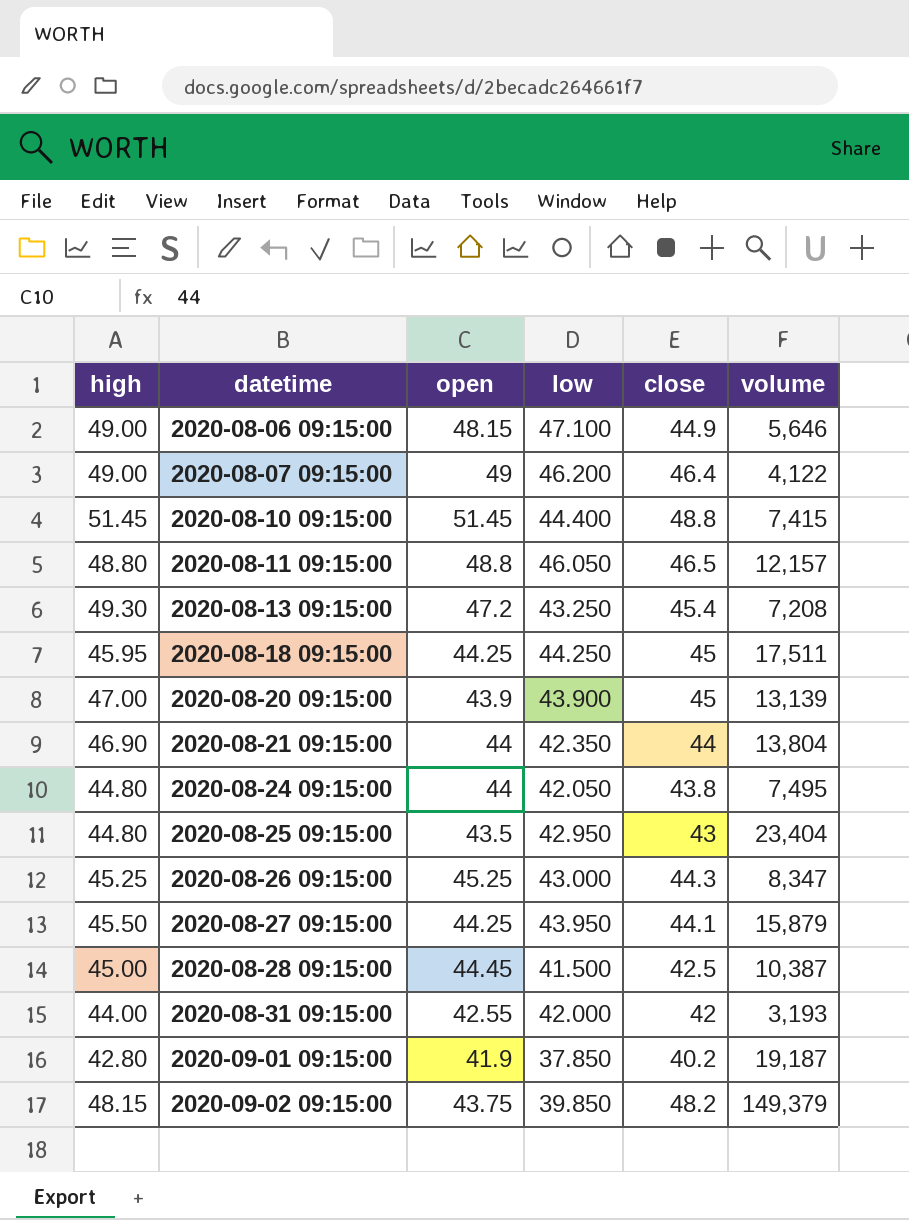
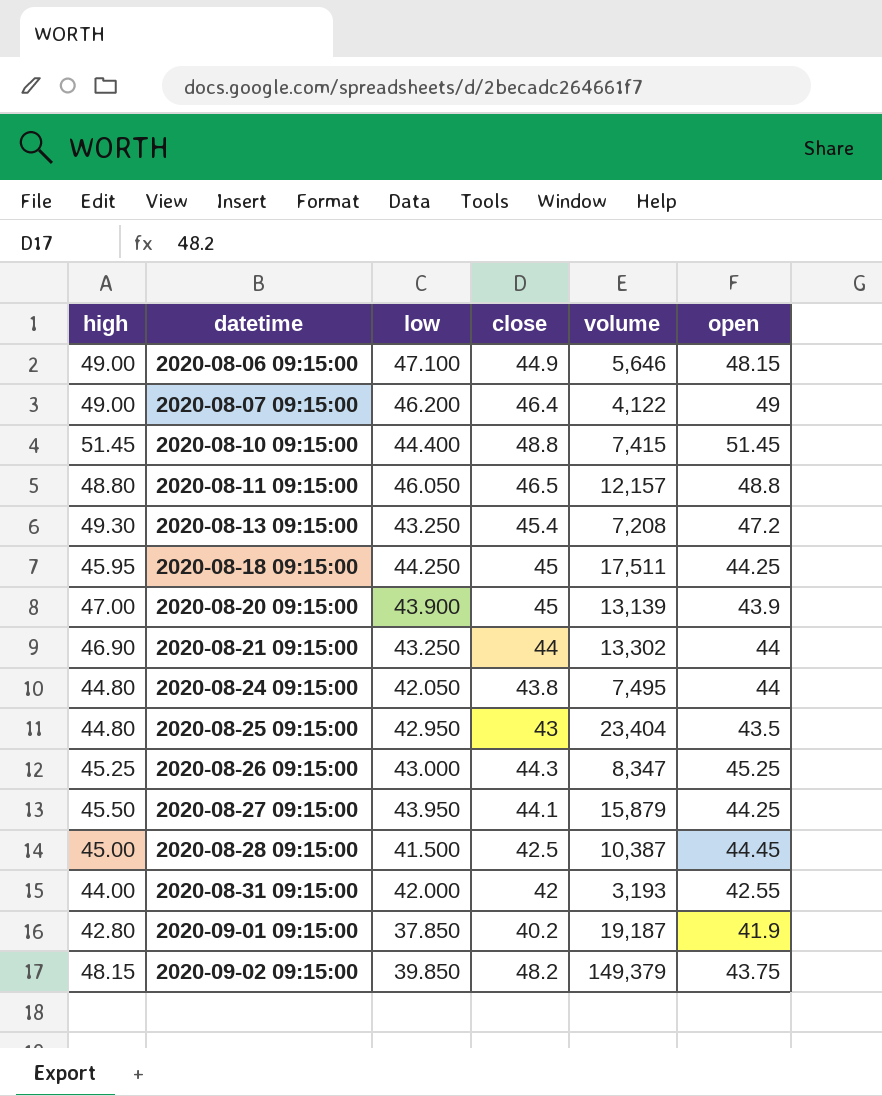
column open | position: 3 -> 6
2020-08-21 09:15:00 | low: 42.350 -> 43.250
2020-08-21 09:15:00 | volume: 13,804 -> 13,302

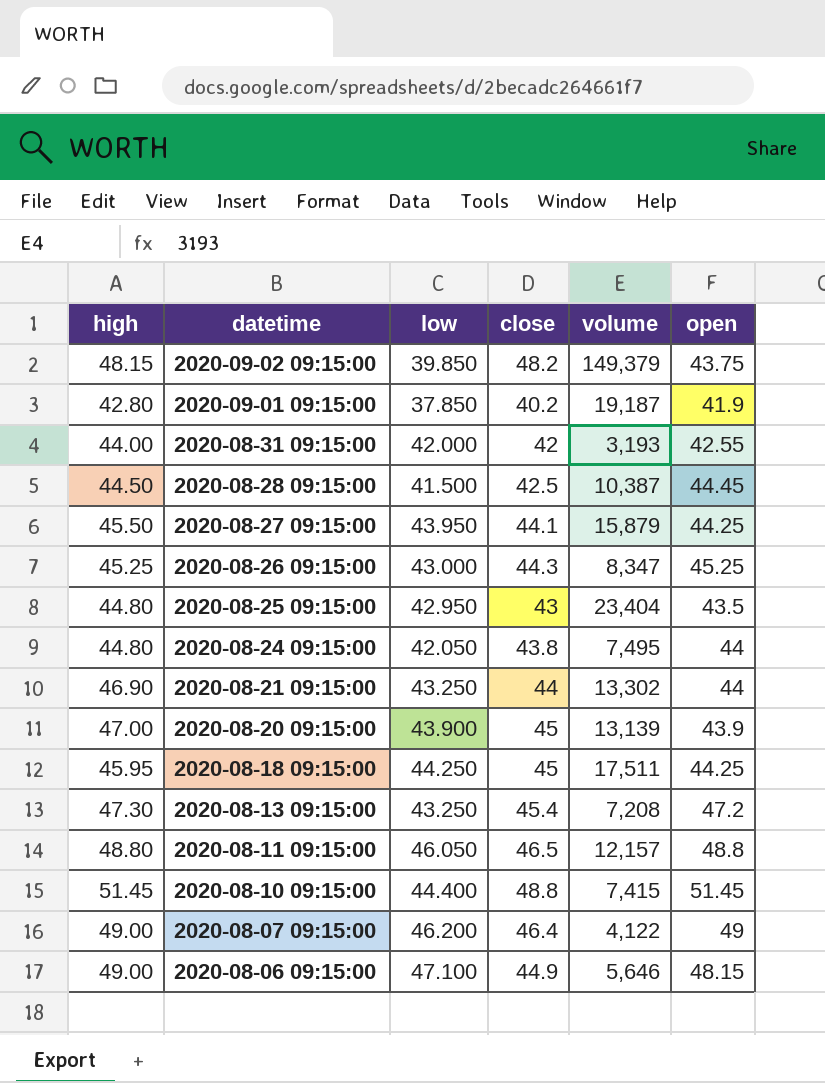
row order: datetime ascending -> datetime descending
2020-08-28 09:15:00 | high: 45.00 -> 44.50
2020-08-13 09:15:00 | high: 49.30 -> 47.30

